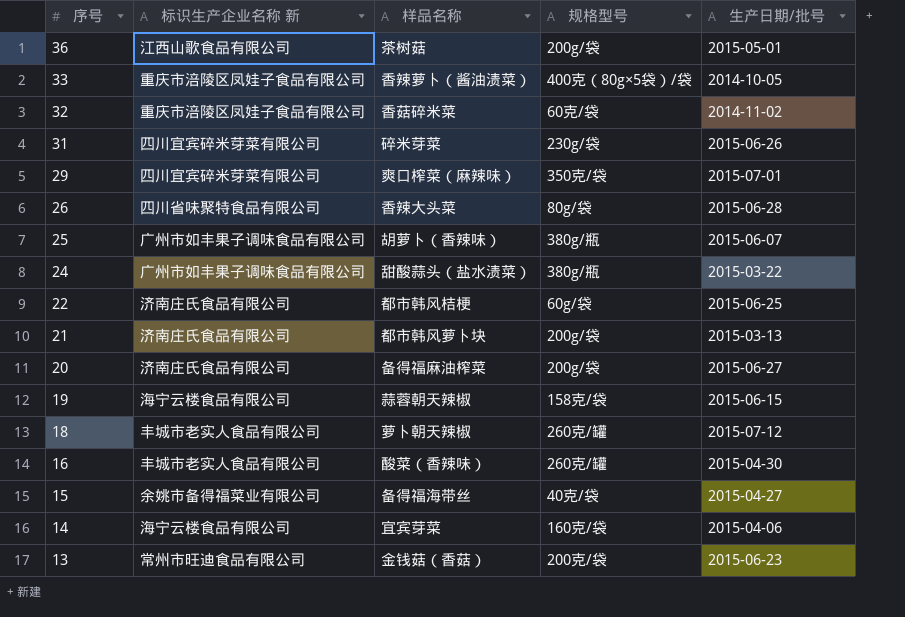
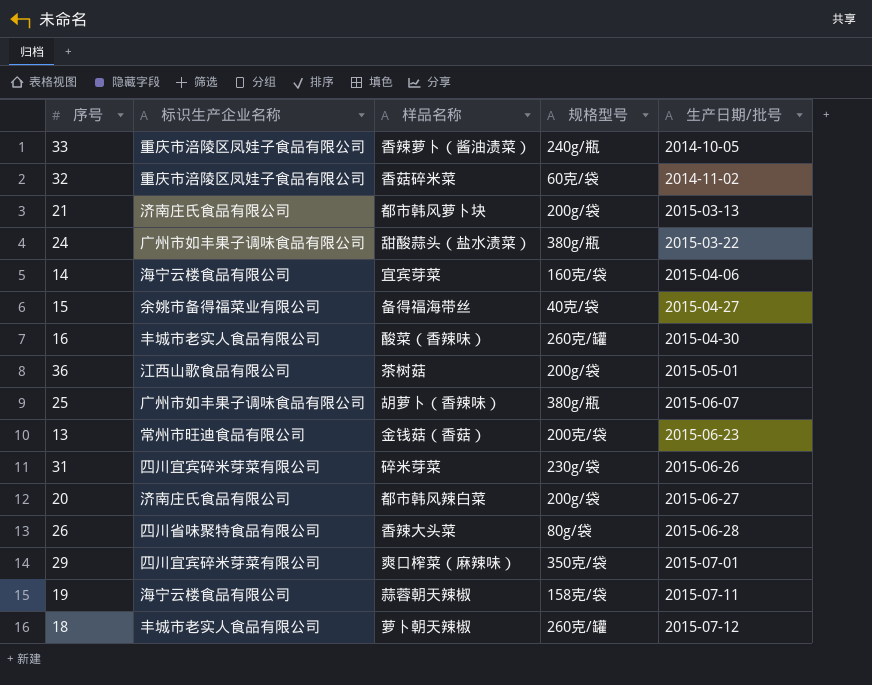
row order: 序号 descending -> 生产日期/批号 ascending
column name: 标识生产企业名称 新 -> 标识生产企业名称
row 22: 济南庄氏食品有限公司 | 都市韩风桔梗 | 60g/袋 | 2015-06-25 -> none
33 | 规格型号: 400克（80g×5袋）/袋 -> 240g/瓶
20 | 样品名称: 备得福麻油榨菜 -> 都市韩风辣白菜
19 | 生产日期/批号: 2015-06-15 -> 2015-07-11

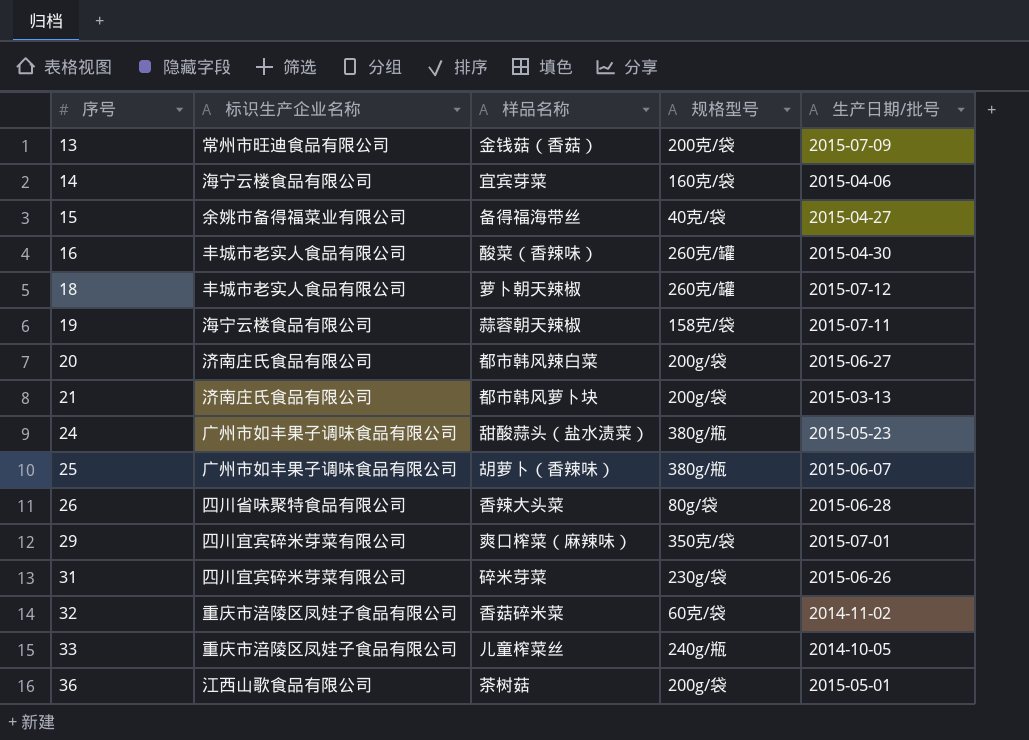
row order: 生产日期/批号 ascending -> 序号 ascending
13 | 生产日期/批号: 2015-06-23 -> 2015-07-09
24 | 生产日期/批号: 2015-03-22 -> 2015-05-23
33 | 样品名称: 香辣萝卜（酱油渍菜） -> 儿童榨菜丝

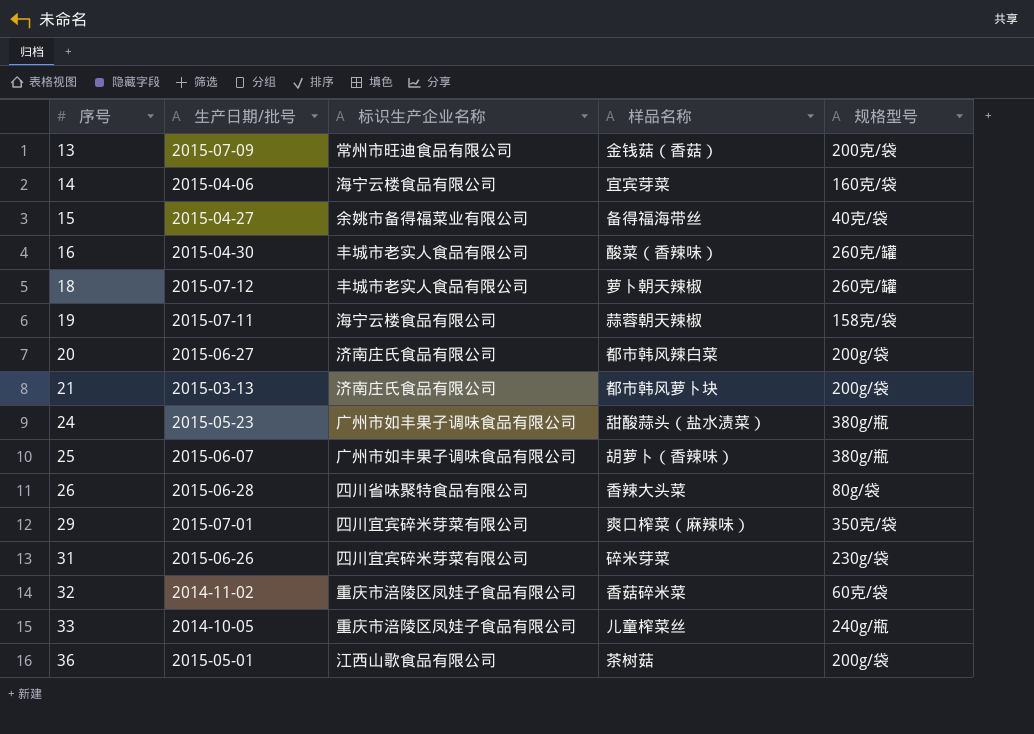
column 生产日期/批号 | position: 5 -> 2

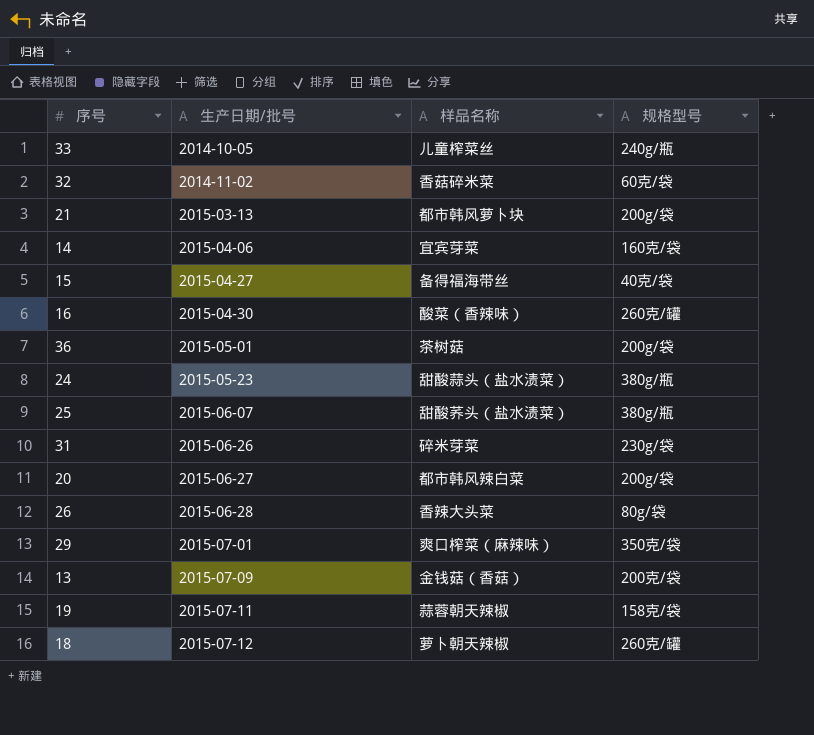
row order: 序号 ascending -> 生产日期/批号 ascending
column 标识生产企业名称 | position: 3 -> none
25 | 样品名称: 胡萝卜（香辣味） -> 甜酸荞头（盐水渍菜）

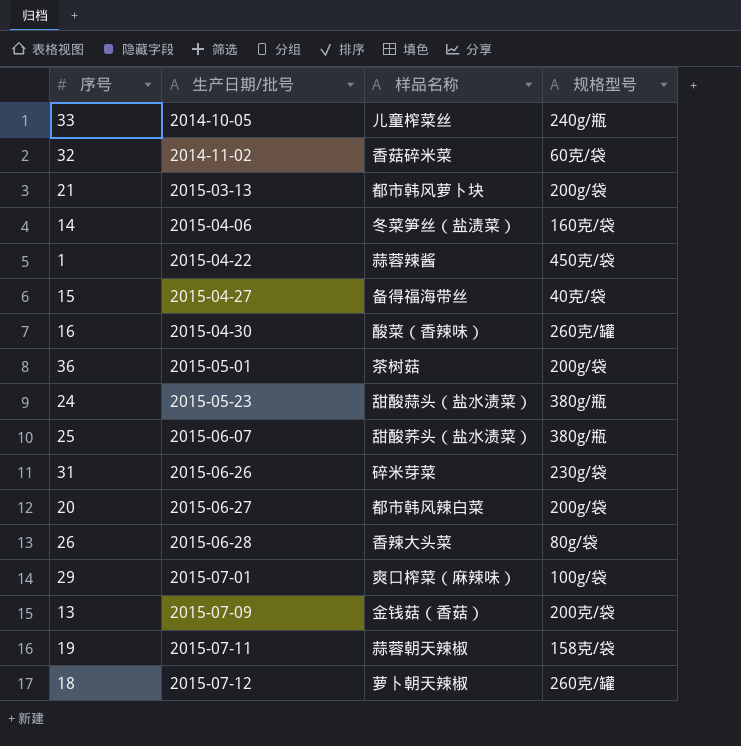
14 | 样品名称: 宜宾芽菜 -> 冬菜笋丝（盐渍菜）
row 1: none -> 2015-04-22 | 蒜蓉辣酱 | 450克/袋
29 | 规格型号: 350克/袋 -> 100g/袋

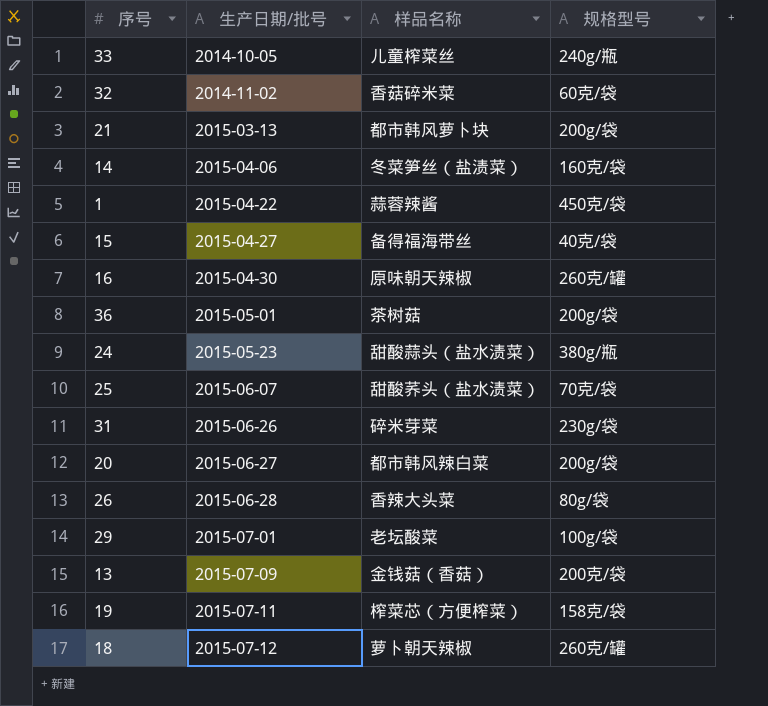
16 | 样品名称: 酸菜（香辣味） -> 原味朝天辣椒
25 | 规格型号: 380g/瓶 -> 70克/袋
29 | 样品名称: 爽口榨菜（麻辣味） -> 老坛酸菜
19 | 样品名称: 蒜蓉朝天辣椒 -> 榨菜芯（方便榨菜）

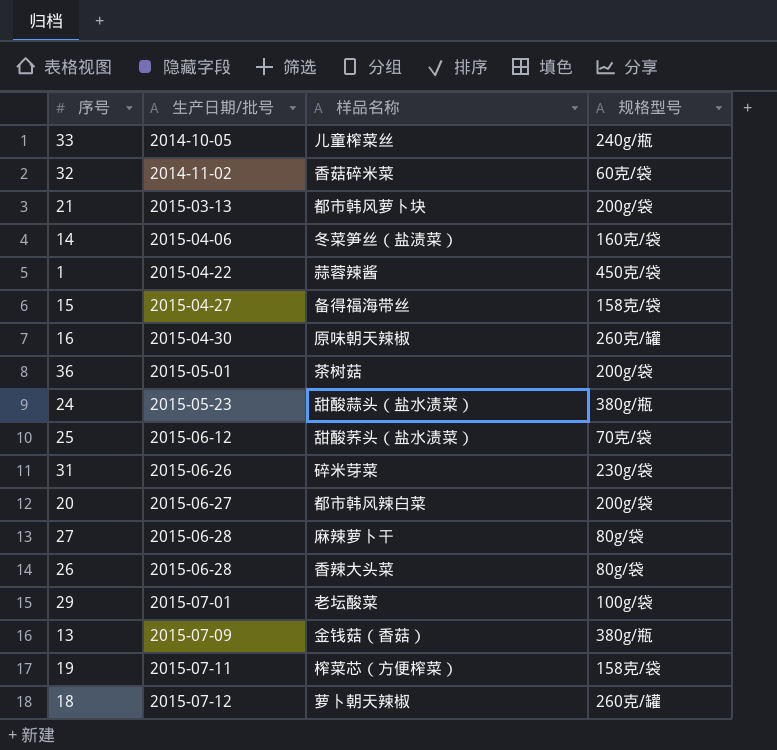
15 | 规格型号: 40克/袋 -> 158克/袋
25 | 生产日期/批号: 2015-06-07 -> 2015-06-12
row 27: none -> 2015-06-28 | 麻辣萝卜干 | 80g/袋
13 | 规格型号: 200克/袋 -> 380g/瓶

